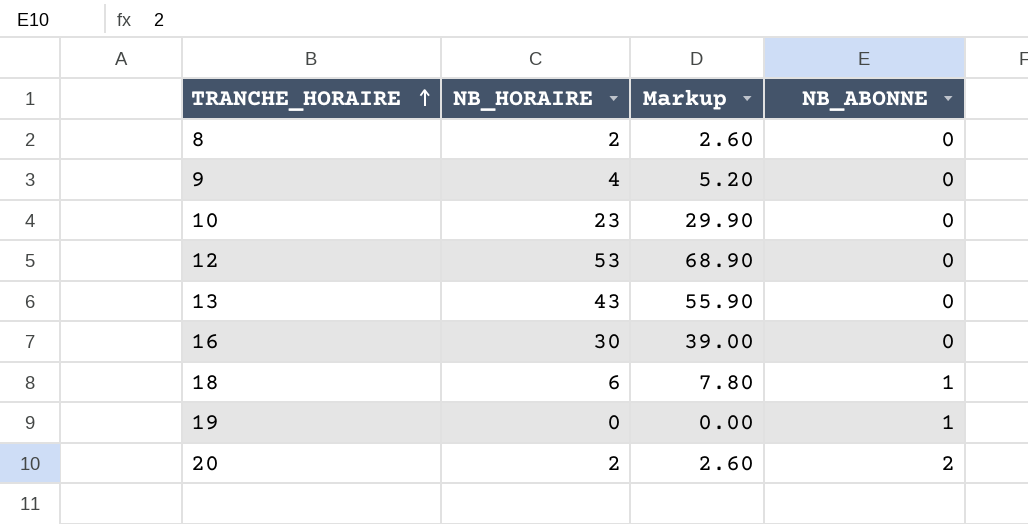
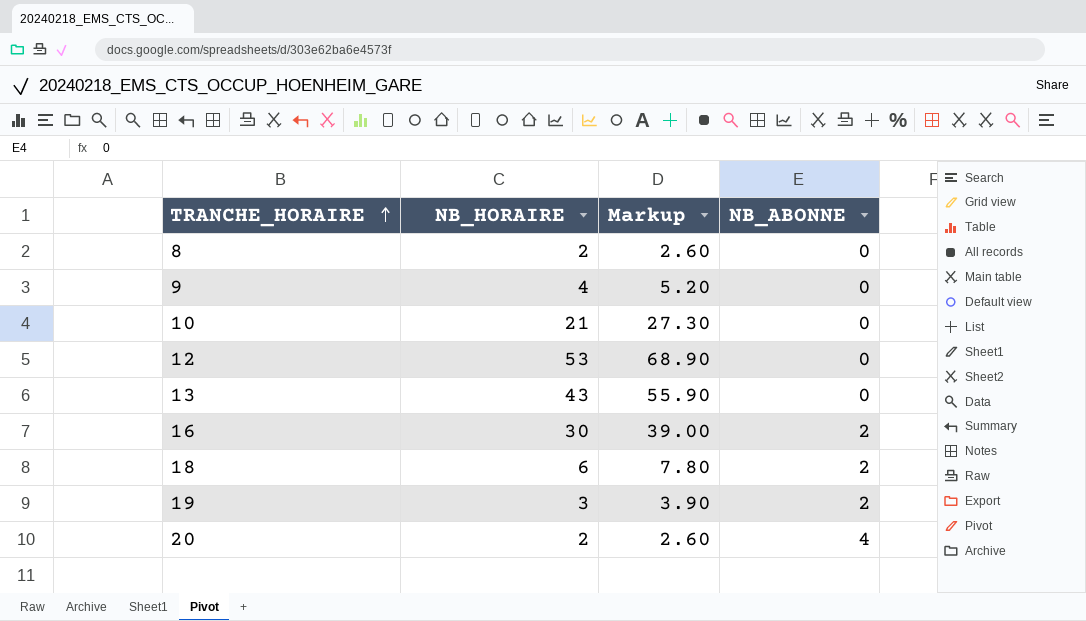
10 | NB_HORAIRE: 23 -> 21
10 | Markup: 29.90 -> 27.30
16 | NB_ABONNE: 0 -> 2
18 | NB_ABONNE: 1 -> 2
19 | NB_HORAIRE: 0 -> 3
19 | Markup: 0.00 -> 3.90
19 | NB_ABONNE: 1 -> 2
20 | NB_ABONNE: 2 -> 4

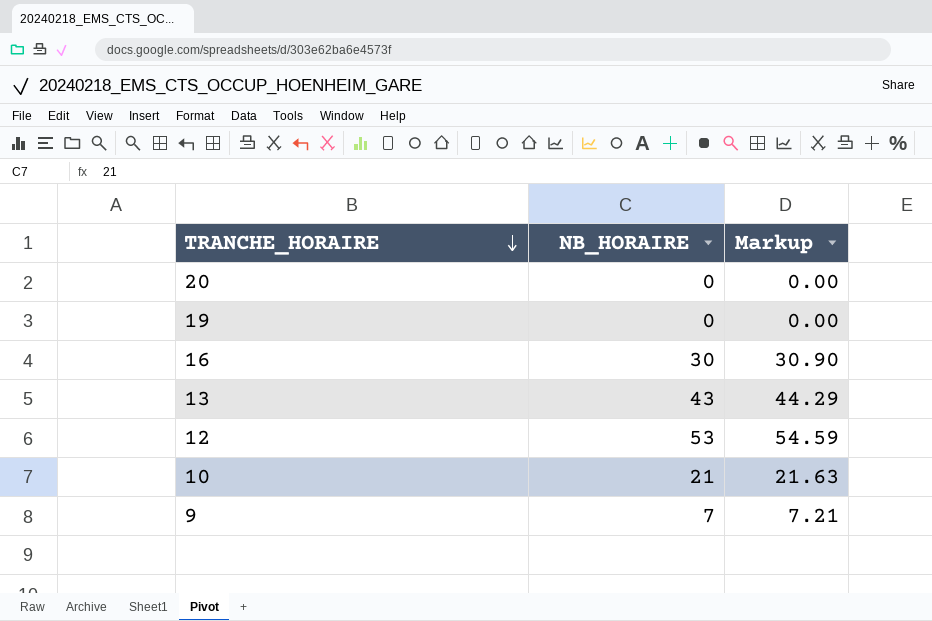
row order: TRANCHE_HORAIRE ascending -> TRANCHE_HORAIRE descending
column NB_ABONNE | position: 4 -> none
column Markup | formula: [NB_HORAIRE] * 1.3 -> [NB_HORAIRE] * 1.03
row 8: 2 | 2.60 | 0 -> none
row 18: 6 | 7.80 | 2 -> none
20 | NB_HORAIRE: 2 -> 0
19 | NB_HORAIRE: 3 -> 0
9 | NB_HORAIRE: 4 -> 7

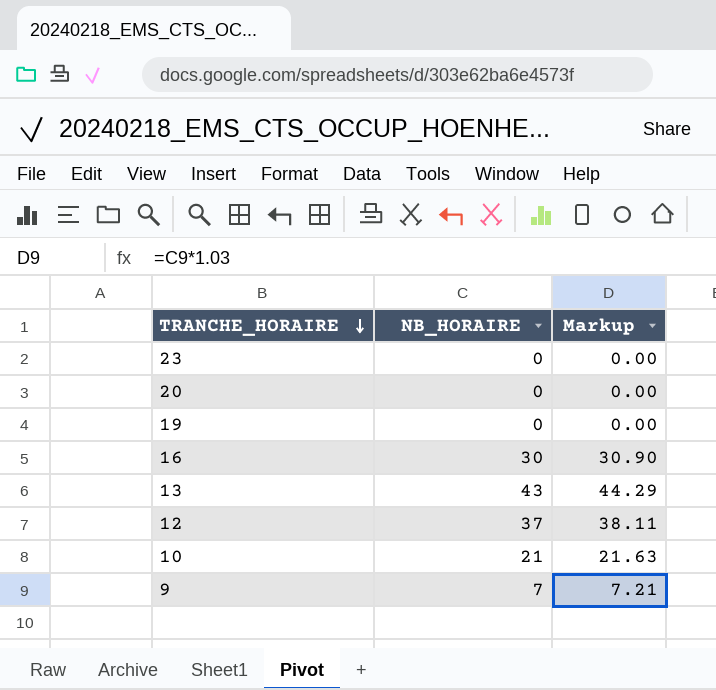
row 23: none -> 0 | 0.00
12 | NB_HORAIRE: 53 -> 37
12 | Markup: 54.59 -> 38.11

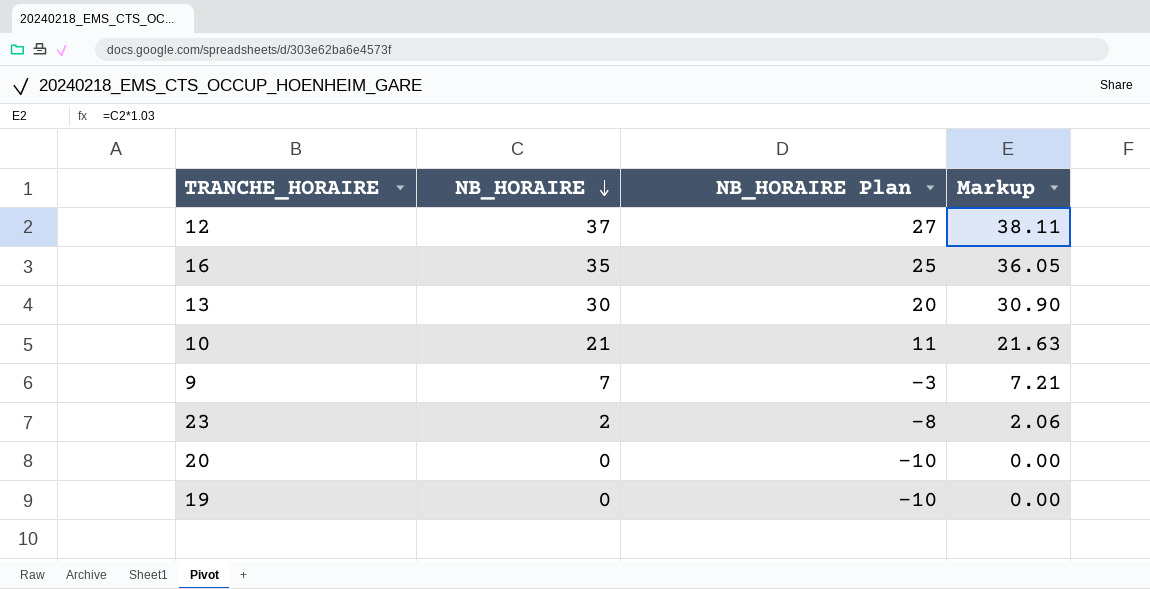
row order: TRANCHE_HORAIRE descending -> NB_HORAIRE descending
column NB_HORAIRE Plan | formula: none -> [NB_HORAIRE] - 10
16 | NB_HORAIRE: 30 -> 35
16 | Markup: 30.90 -> 36.05
13 | NB_HORAIRE: 43 -> 30
13 | Markup: 44.29 -> 30.90
23 | NB_HORAIRE: 0 -> 2
23 | Markup: 0.00 -> 2.06

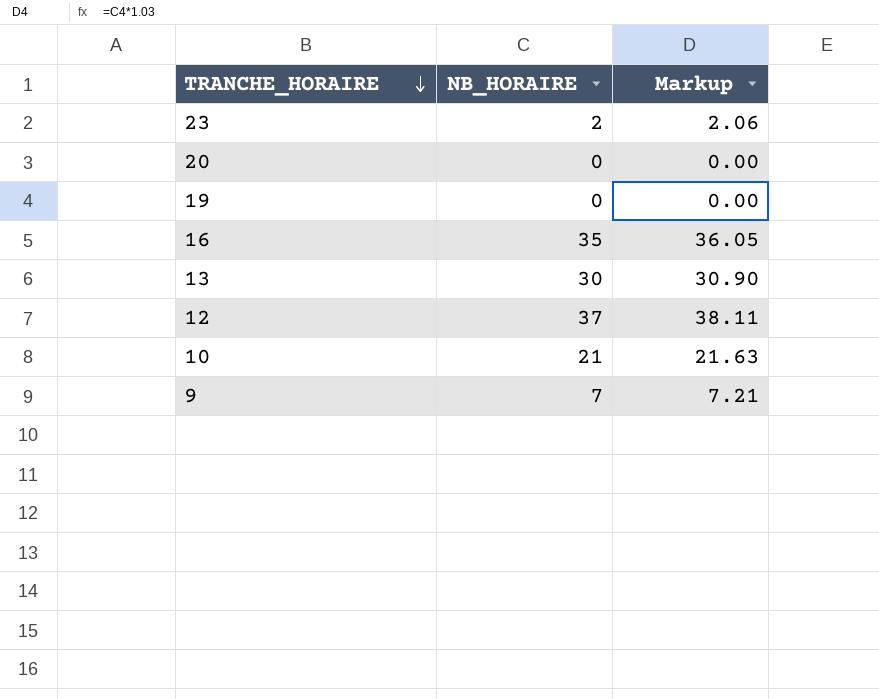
row order: NB_HORAIRE descending -> TRANCHE_HORAIRE descending
column NB_HORAIRE Plan | formula: [NB_HORAIRE] - 10 -> none

